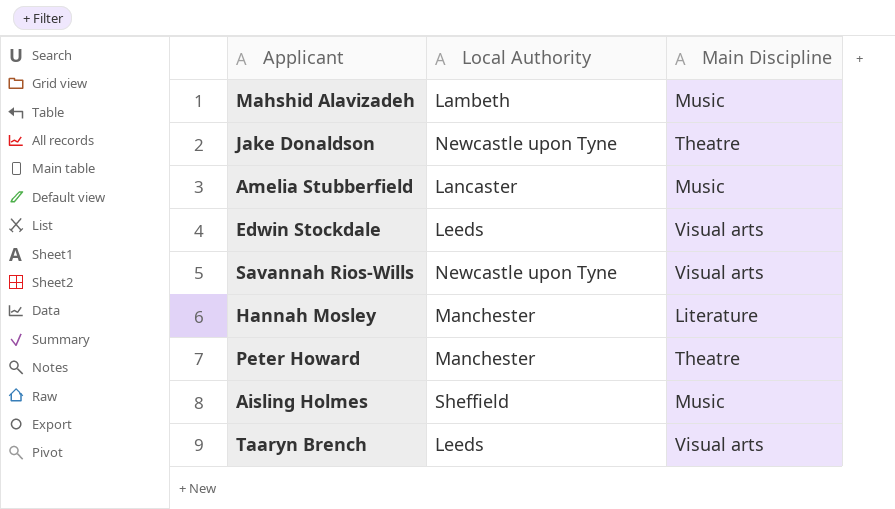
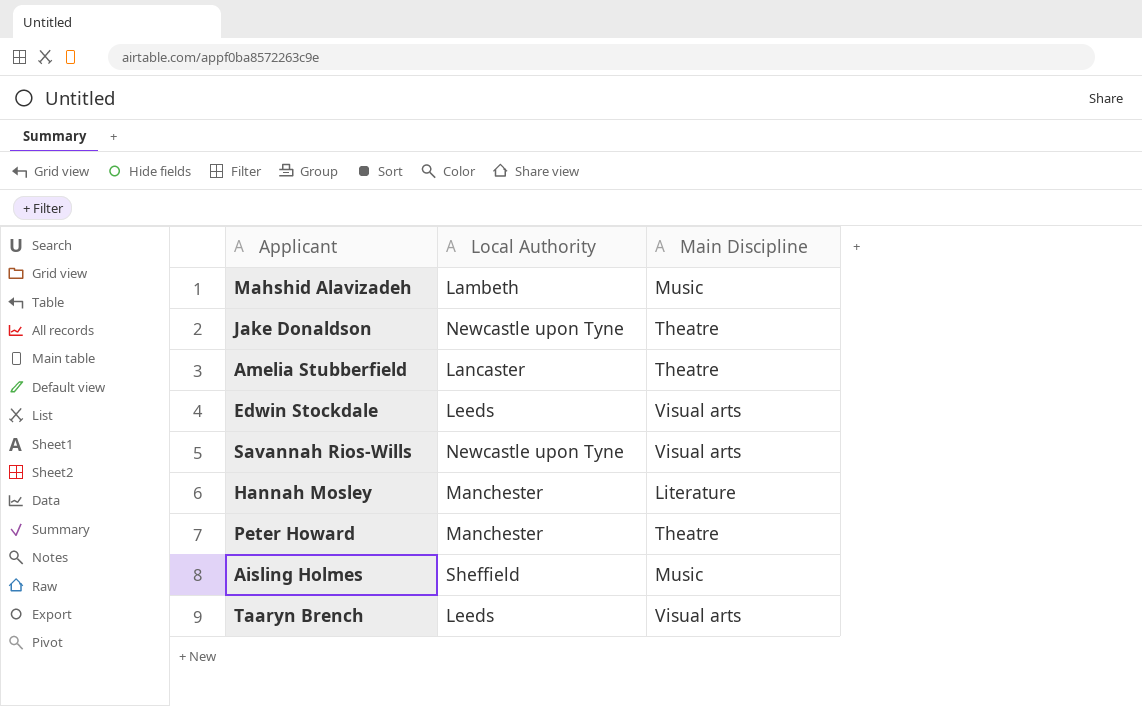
Amelia Stubberfield | Main Discipline: Music -> Theatre

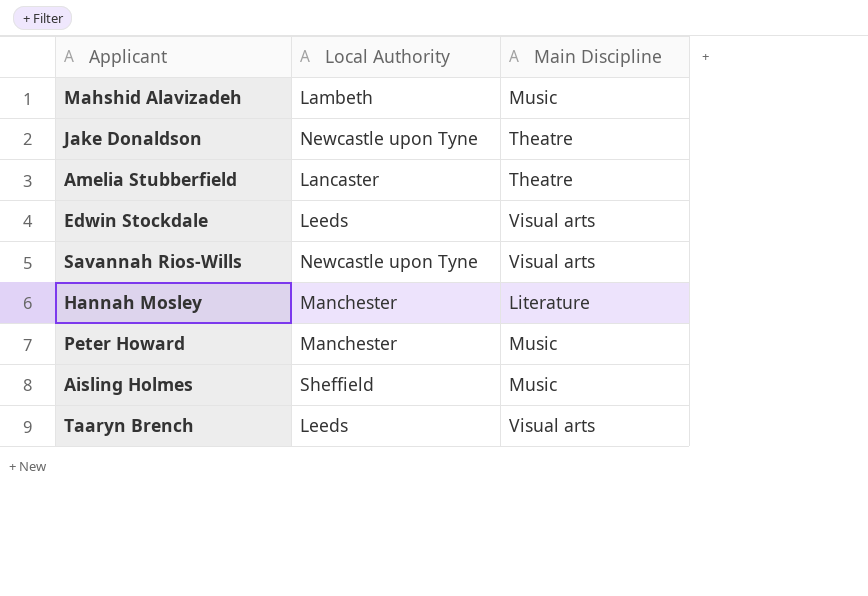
Peter Howard | Main Discipline: Theatre -> Music

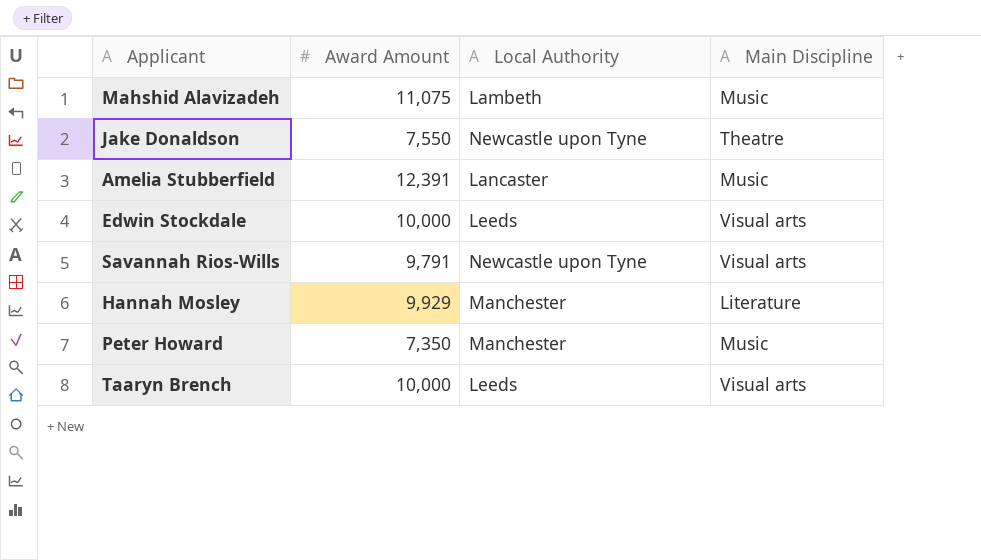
column Award Amount | position: none -> 2
row Aisling Holmes: Sheffield | Music -> none
Amelia Stubberfield | Main Discipline: Theatre -> Music

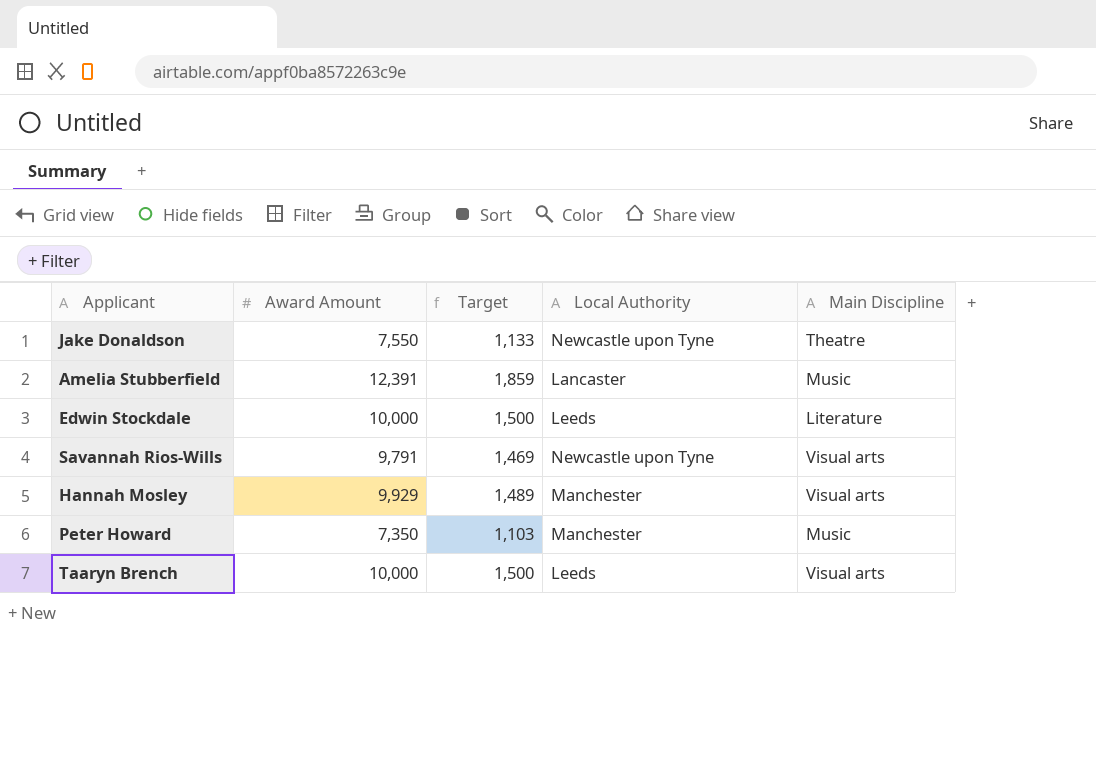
column Target | formula: none -> [Award Amount] * 0.15
row Mahshid Alavizadeh: 11,075 | Lambeth | Music -> none
Edwin Stockdale | Main Discipline: Visual arts -> Literature
Hannah Mosley | Main Discipline: Literature -> Visual arts

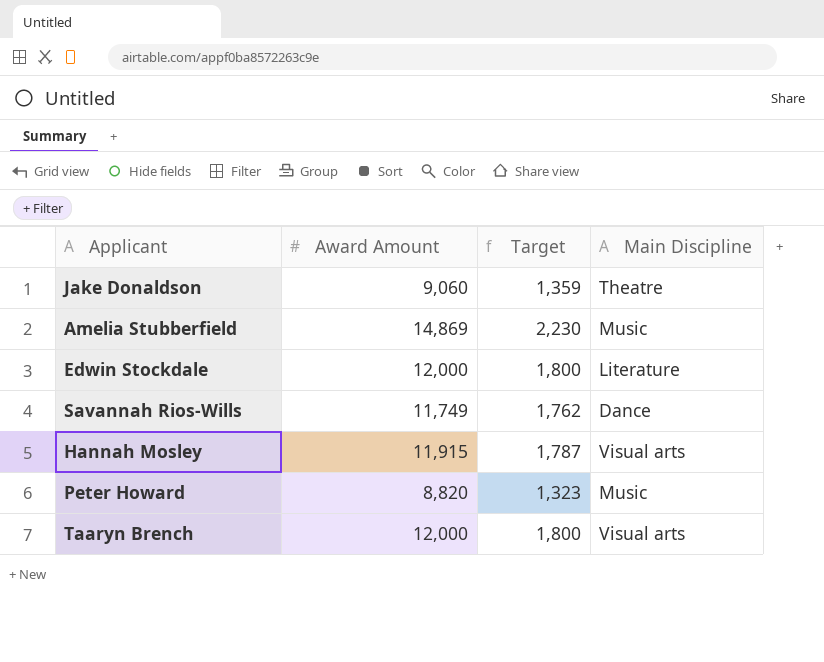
column Local Authority | position: 4 -> none
Jake Donaldson | Award Amount: 7,550 -> 9,060
Jake Donaldson | Target: 1,133 -> 1,359
Amelia Stubberfield | Award Amount: 12,391 -> 14,869
Amelia Stubberfield | Target: 1,859 -> 2,230
Edwin Stockdale | Award Amount: 10,000 -> 12,000
Edwin Stockdale | Target: 1,500 -> 1,800
Savannah Rios-Wills | Award Amount: 9,791 -> 11,749
Savannah Rios-Wills | Target: 1,469 -> 1,762
Savannah Rios-Wills | Main Discipline: Visual arts -> Dance
Hannah Mosley | Award Amount: 9,929 -> 11,915
Hannah Mosley | Target: 1,489 -> 1,787
Peter Howard | Award Amount: 7,350 -> 8,820
Peter Howard | Target: 1,103 -> 1,323
Taaryn Brench | Award Amount: 10,000 -> 12,000
Taaryn Brench | Target: 1,500 -> 1,800

